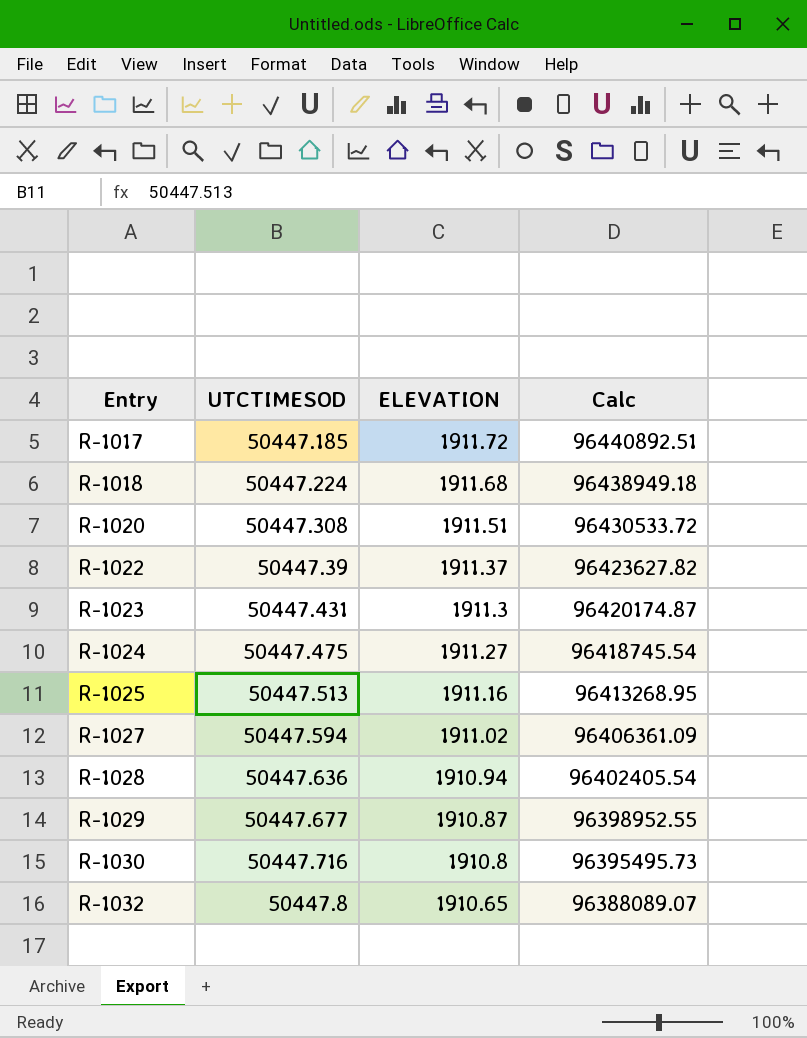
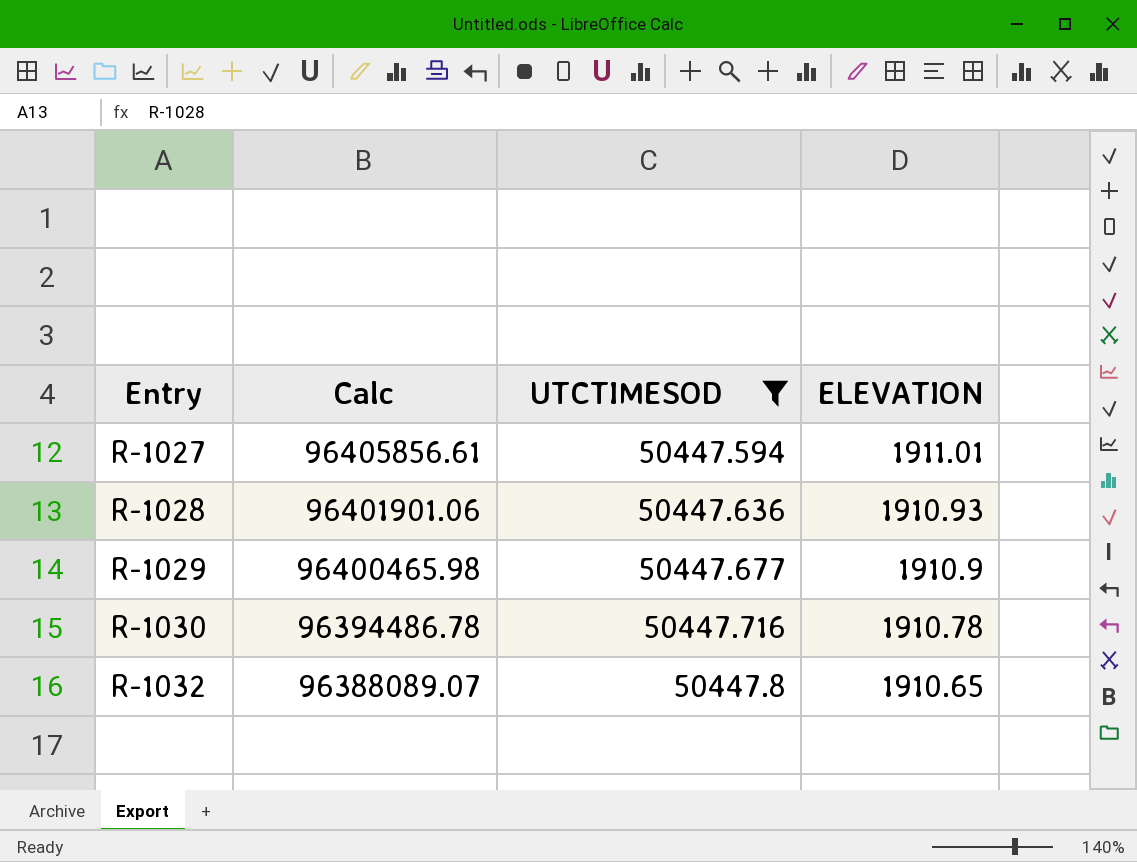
filter: none -> UTCTIMESOD >= 50447.594
column Calc | position: 4 -> 2
R-1027 | Calc: 96406361.09 -> 96405856.61
R-1027 | ELEVATION: 1911.02 -> 1911.01
R-1028 | Calc: 96402405.54 -> 96401901.06
R-1028 | ELEVATION: 1910.94 -> 1910.93
R-1029 | Calc: 96398952.55 -> 96400465.98
R-1029 | ELEVATION: 1910.87 -> 1910.9
R-1030 | Calc: 96395495.73 -> 96394486.78
R-1030 | ELEVATION: 1910.8 -> 1910.78

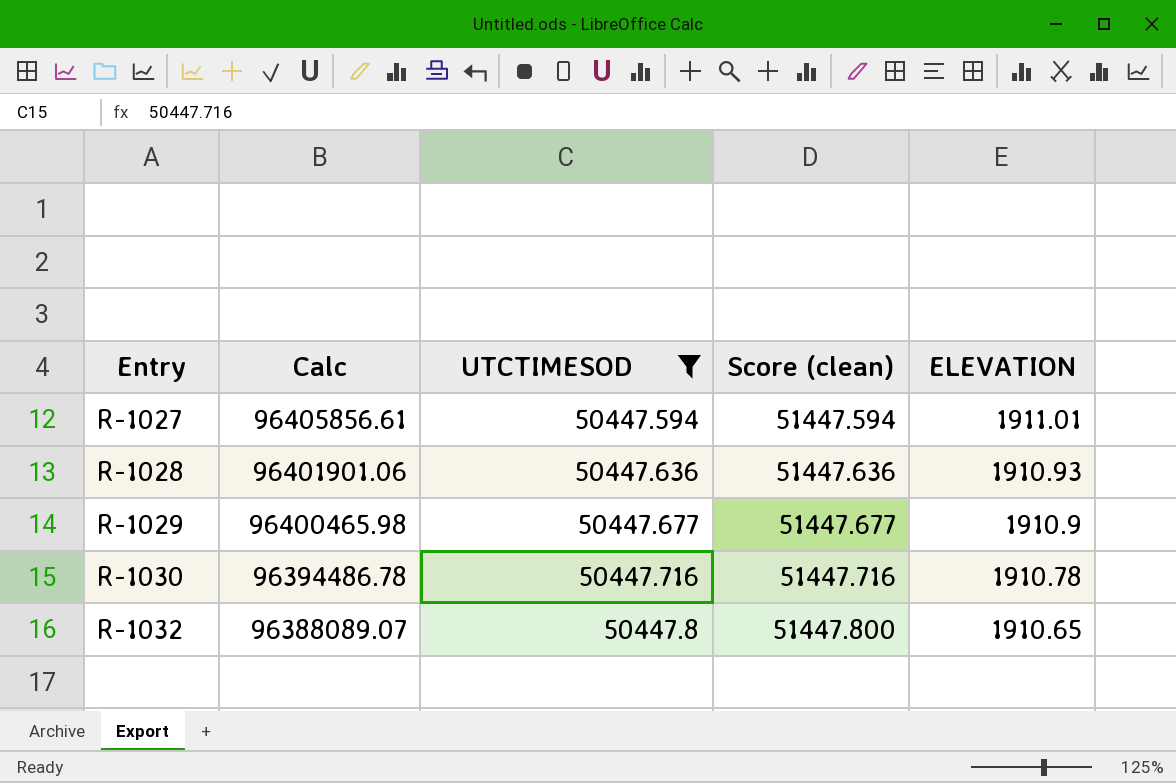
column Score (clean) | formula: none -> [UTCTIMESOD] + 1000

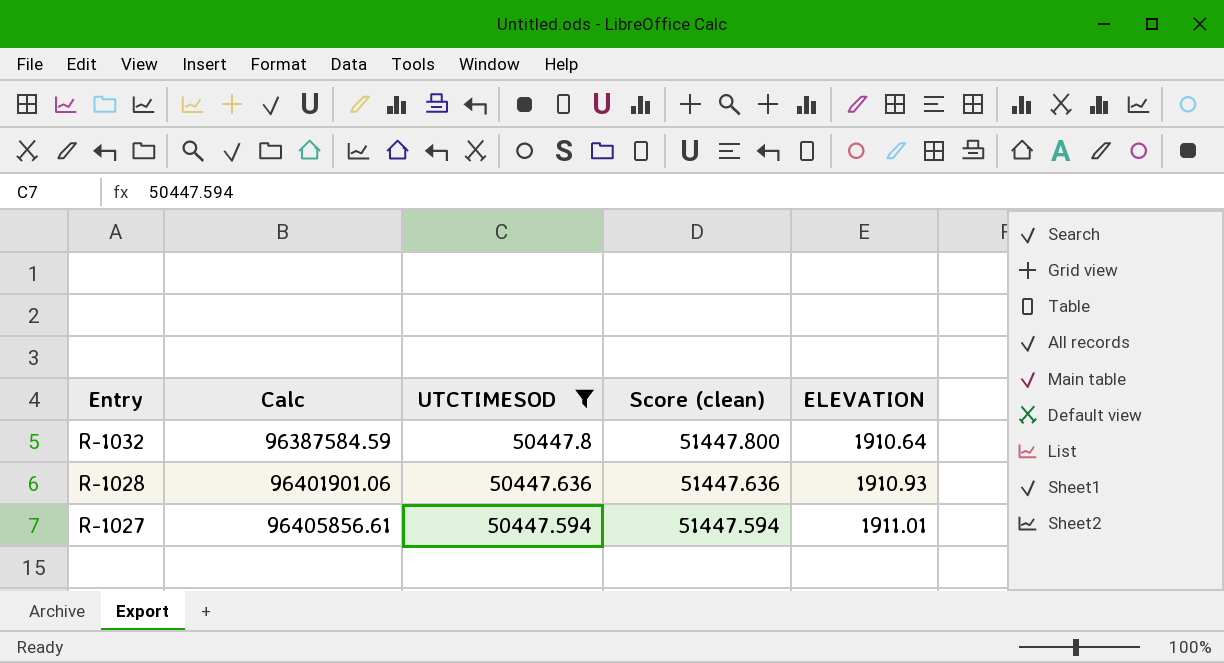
row order: Entry ascending -> Entry descending
row R-1029: 96400465.98 | 50447.677 | 51447.677 | 1910.9 -> none
row R-1030: 96394486.78 | 50447.716 | 51447.716 | 1910.78 -> none
R-1032 | Calc: 96388089.07 -> 96387584.59
R-1032 | ELEVATION: 1910.65 -> 1910.64

